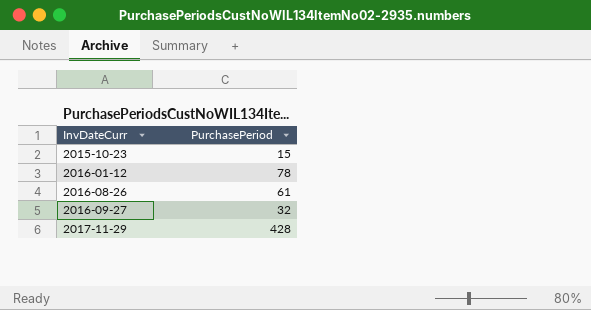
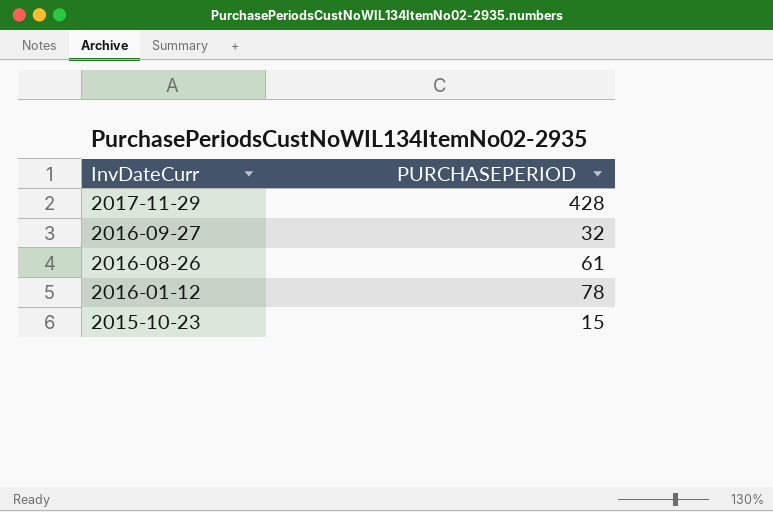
row order: InvDateCurr ascending -> InvDateCurr descending
column name: PurchasePeriod -> PURCHASEPERIOD

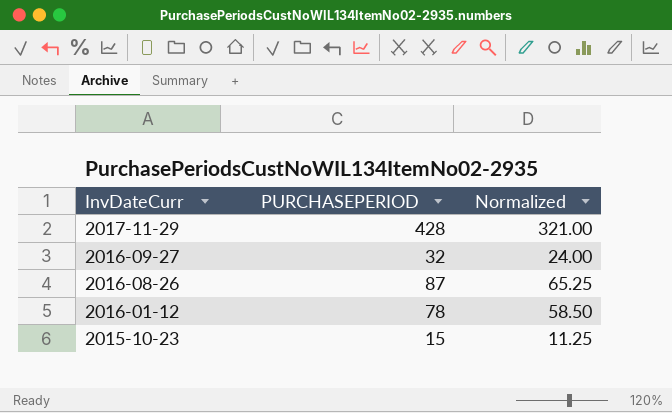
column Normalized | formula: none -> [PURCHASEPERIOD] * 0.75
2016-08-26 | PURCHASEPERIOD: 61 -> 87

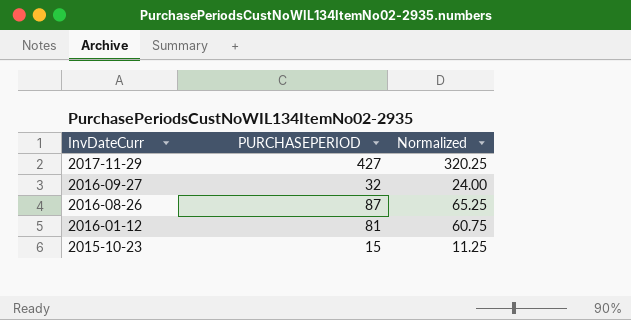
2017-11-29 | PURCHASEPERIOD: 428 -> 427
2017-11-29 | Normalized: 321.00 -> 320.25
2016-01-12 | PURCHASEPERIOD: 78 -> 81
2016-01-12 | Normalized: 58.50 -> 60.75

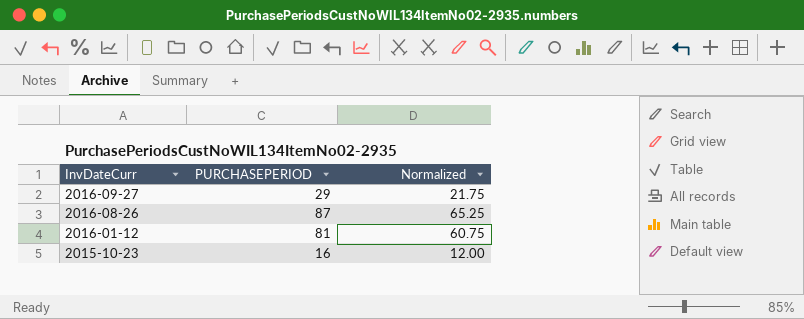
row 2017-11-29: 427 | 320.25 -> none
2016-09-27 | PURCHASEPERIOD: 32 -> 29
2016-09-27 | Normalized: 24.00 -> 21.75
2015-10-23 | PURCHASEPERIOD: 15 -> 16
2015-10-23 | Normalized: 11.25 -> 12.00

